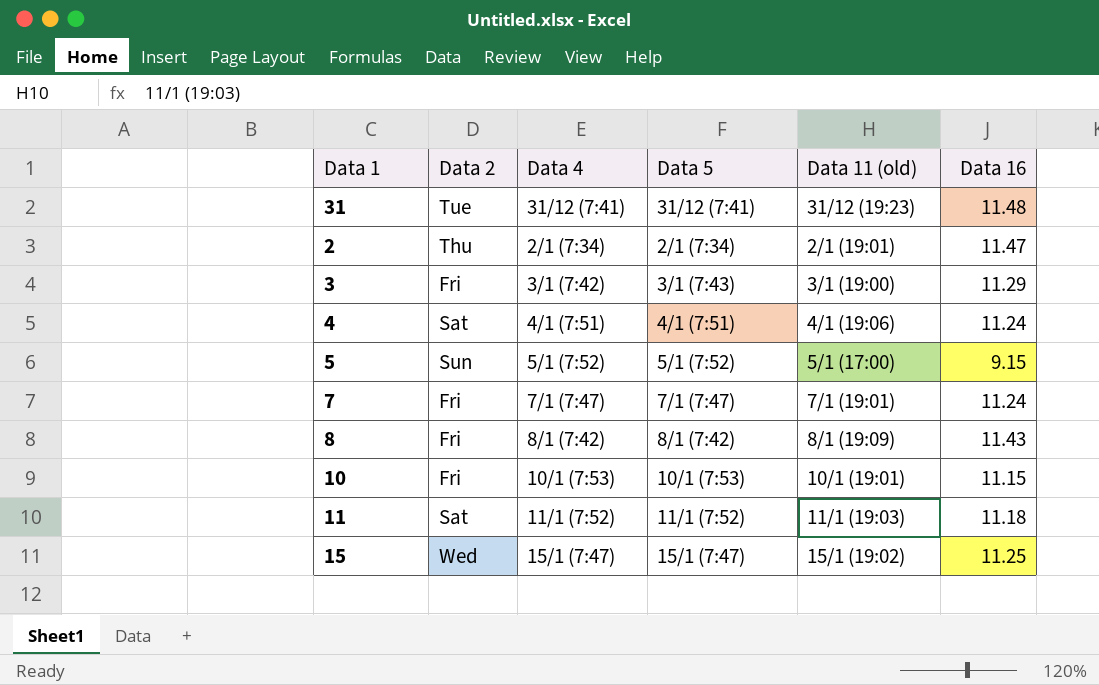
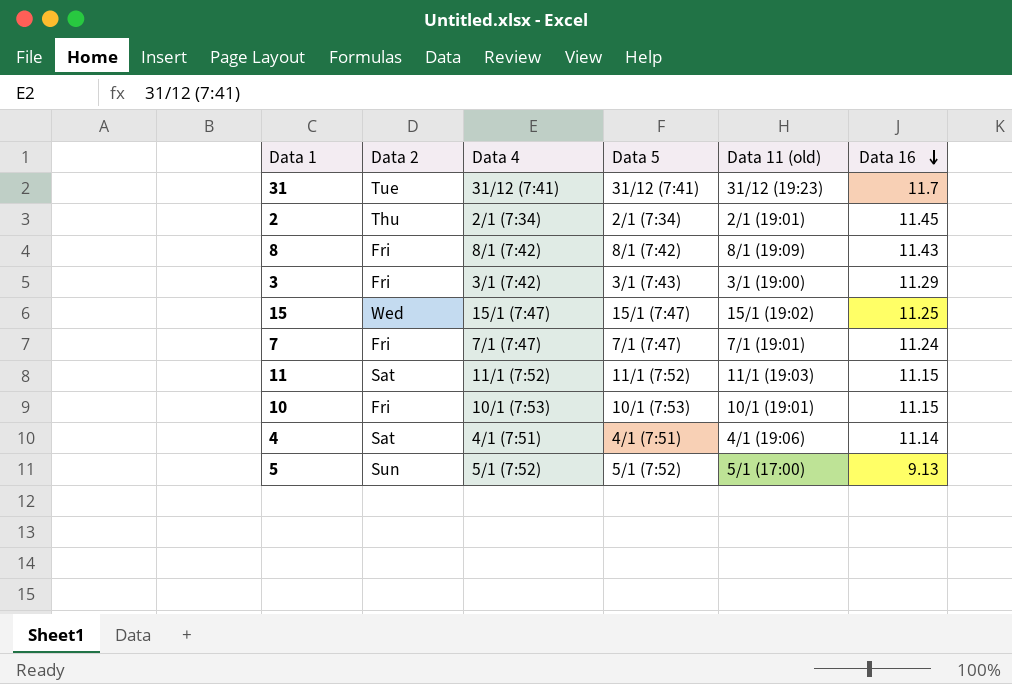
row order: none -> Data 16 descending
31 | Data 16: 11.48 -> 11.7
2 | Data 16: 11.47 -> 11.45
11 | Data 16: 11.18 -> 11.15
4 | Data 16: 11.24 -> 11.14
5 | Data 16: 9.15 -> 9.13

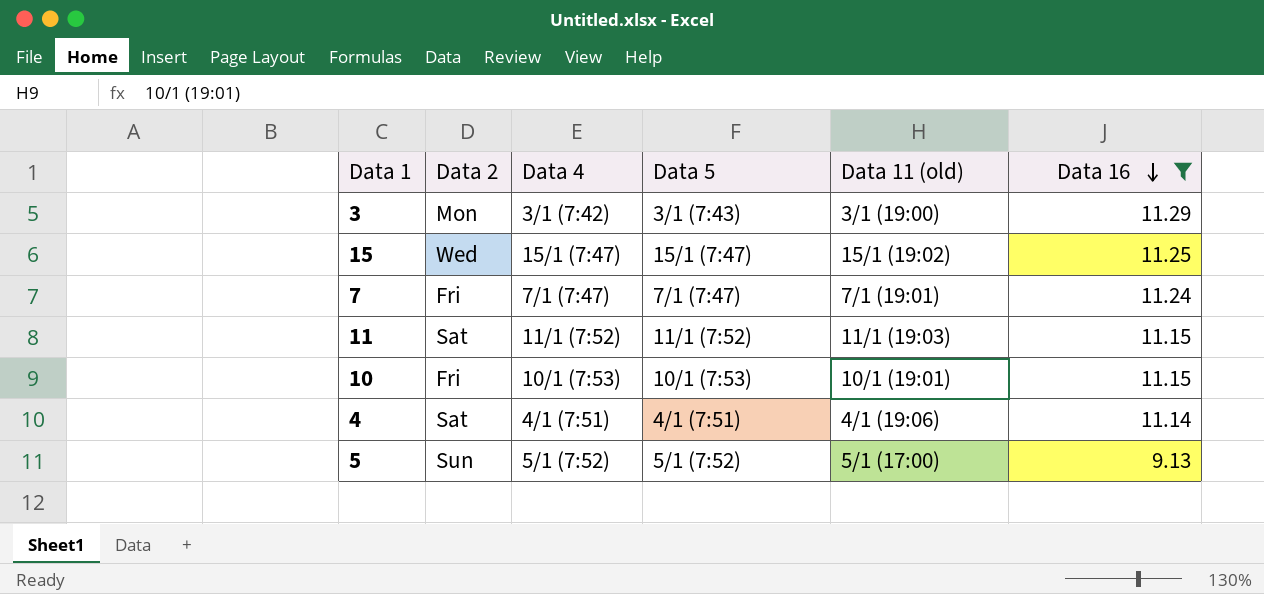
filter: none -> Data 16 <= 11.29
3 | Data 2: Fri -> Mon

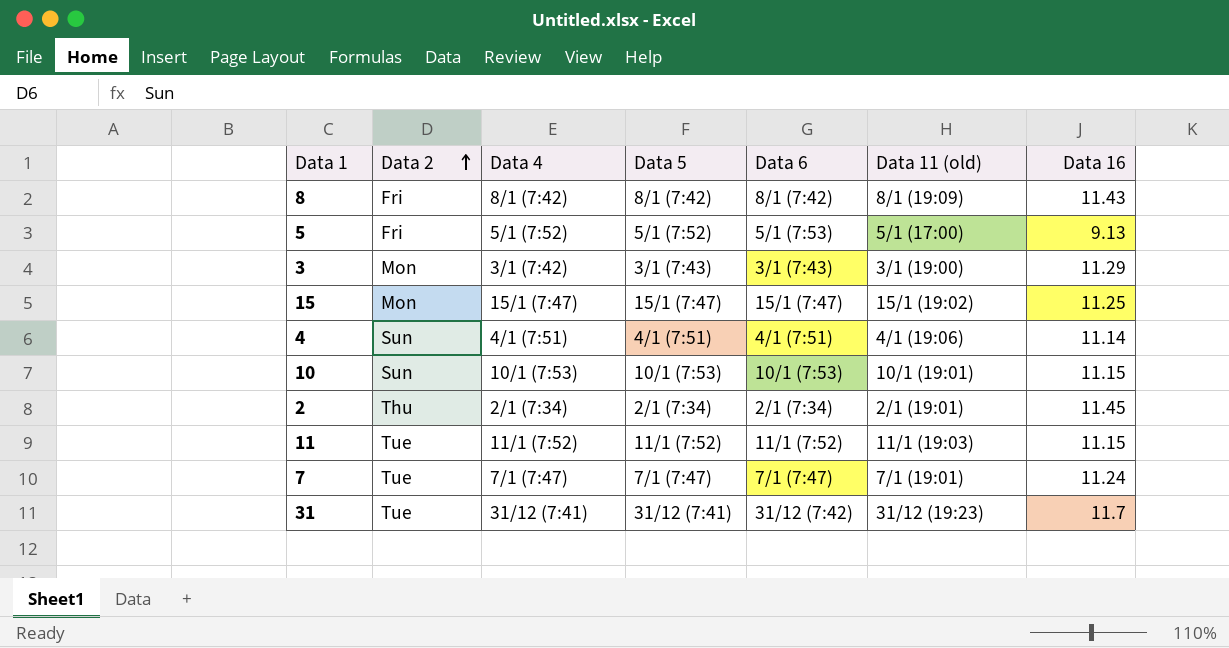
filter: Data 16 <= 11.29 -> none
row order: Data 16 descending -> Data 2 ascending
column Data 6 | position: none -> 5
5 | Data 2: Sun -> Fri
15 | Data 2: Wed -> Mon
4 | Data 2: Sat -> Sun
10 | Data 2: Fri -> Sun
11 | Data 2: Sat -> Tue
7 | Data 2: Fri -> Tue

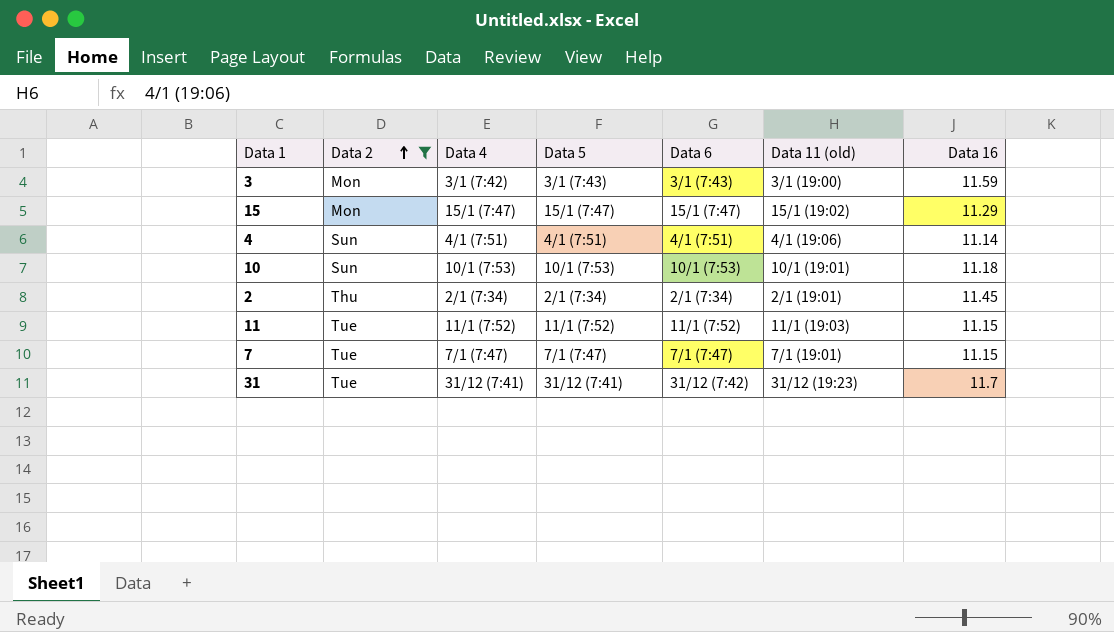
filter: none -> Data 2 != Fri
3 | Data 16: 11.29 -> 11.59
15 | Data 16: 11.25 -> 11.29
10 | Data 16: 11.15 -> 11.18
7 | Data 16: 11.24 -> 11.15

